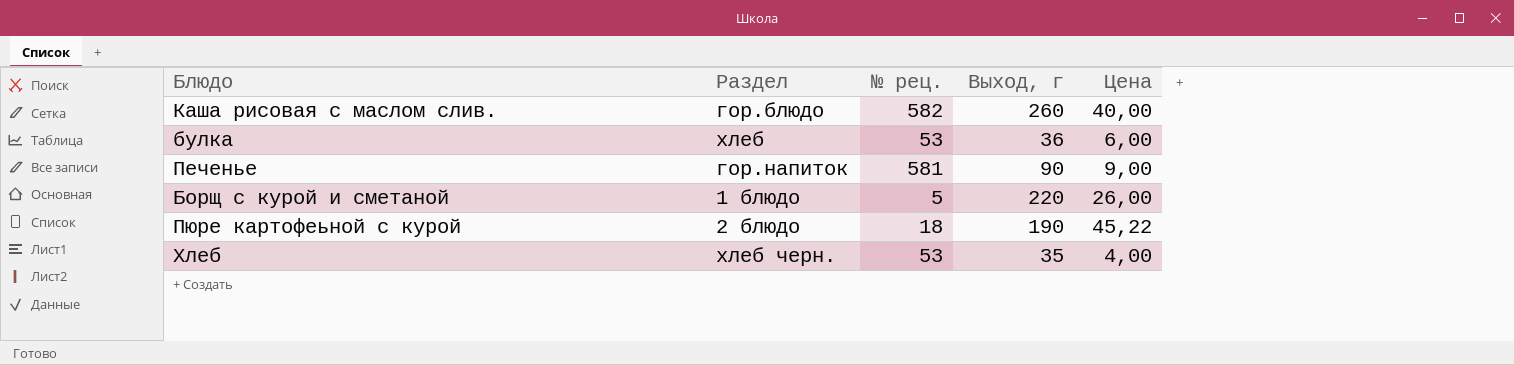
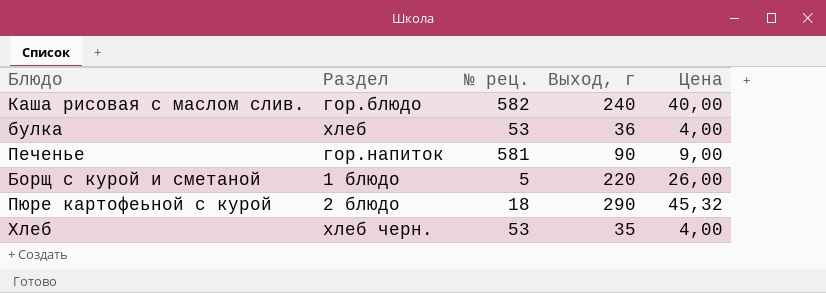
Каша рисовая с маслом слив. | Выход, г: 260 -> 240
булка | Цена: 6,00 -> 4,00
Пюре картофеьной с курой | Выход, г: 190 -> 290
Пюре картофеьной с курой | Цена: 45,22 -> 45,32

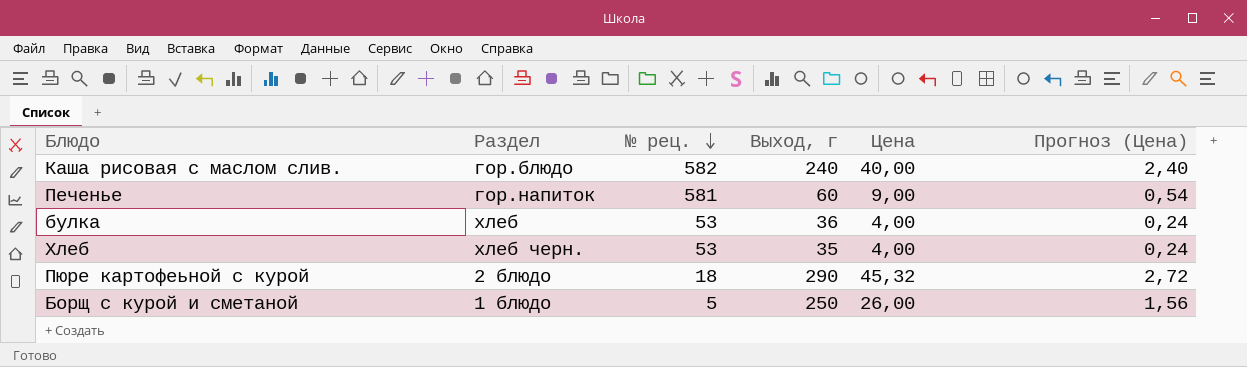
row order: none -> № рец. descending
column Прогноз (Цена) | formula: none -> [Цена] * 0,06
Печенье | Выход, г: 90 -> 60
Борщ с курой и сметаной | Выход, г: 220 -> 250

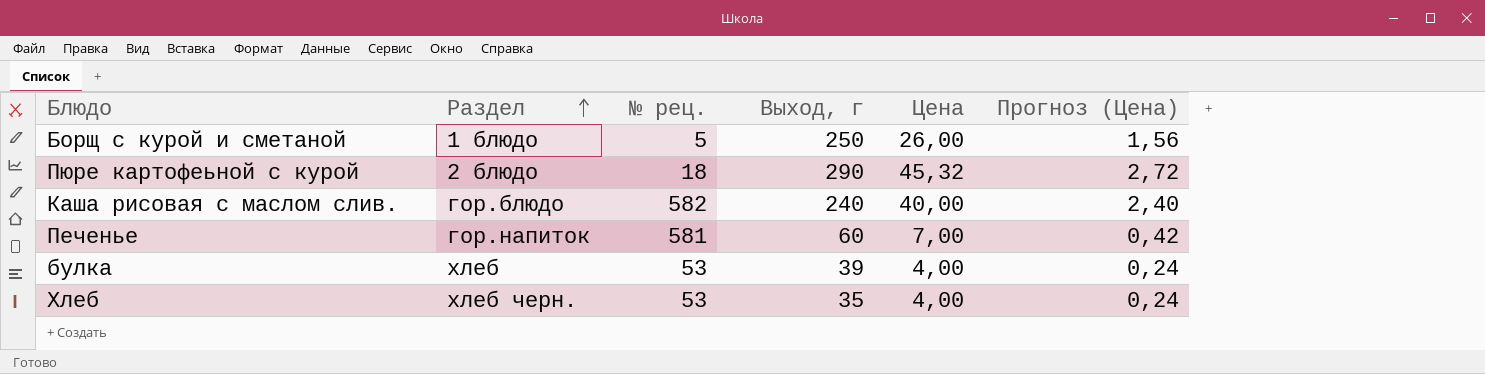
row order: № рец. descending -> Раздел ascending
Печенье | Цена: 9,00 -> 7,00
Печенье | Прогноз (Цена): 0,54 -> 0,42
булка | Выход, г: 36 -> 39

